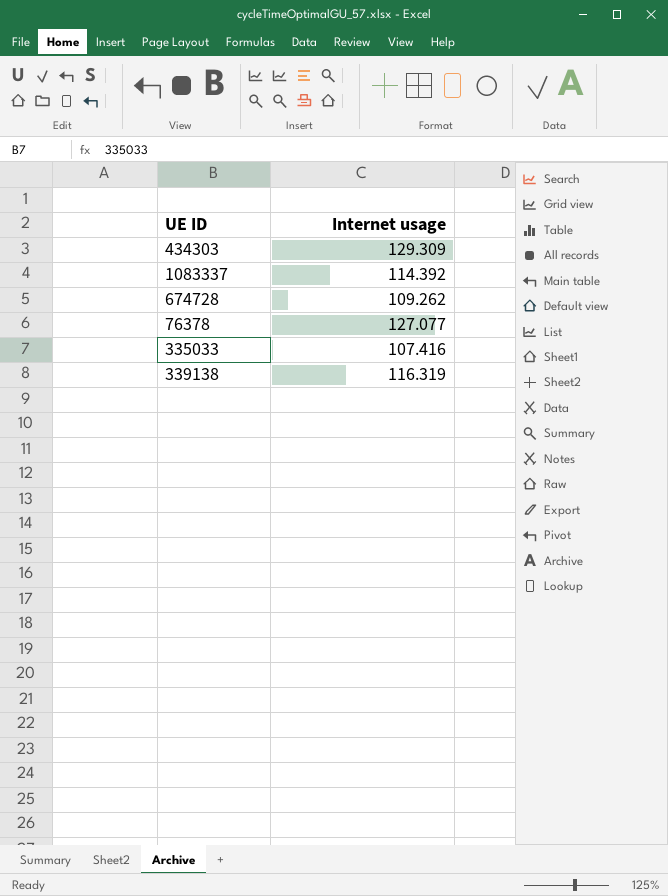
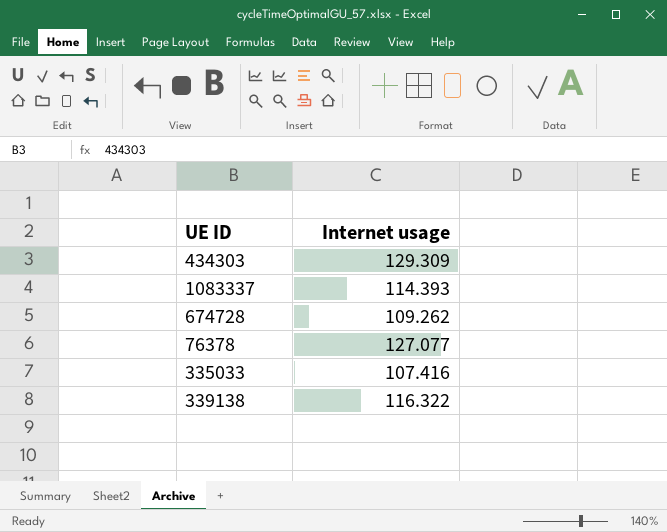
1083337 | Internet usage: 114.392 -> 114.393
339138 | Internet usage: 116.319 -> 116.322

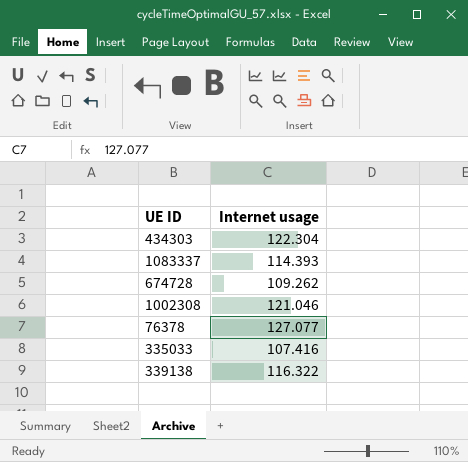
434303 | Internet usage: 129.309 -> 122.304
row 1002308: none -> 121.046

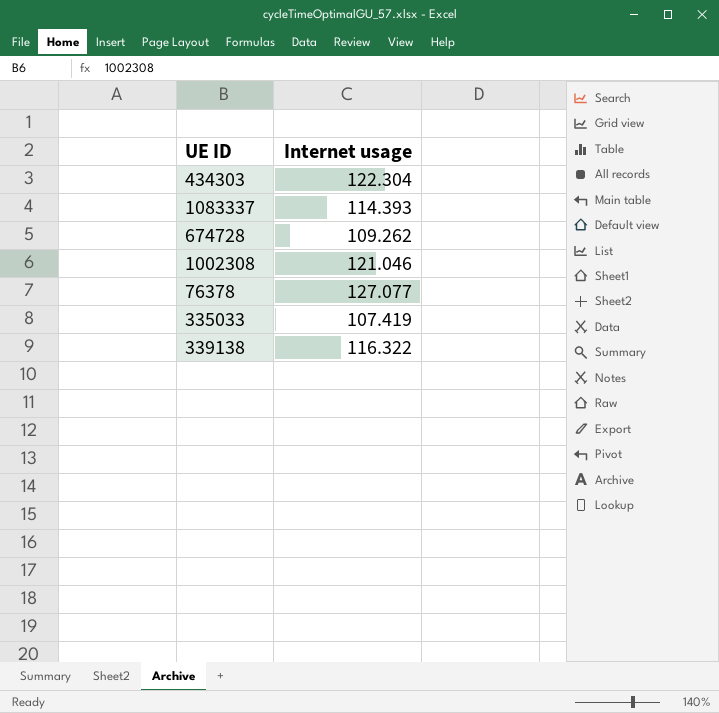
335033 | Internet usage: 107.416 -> 107.419

